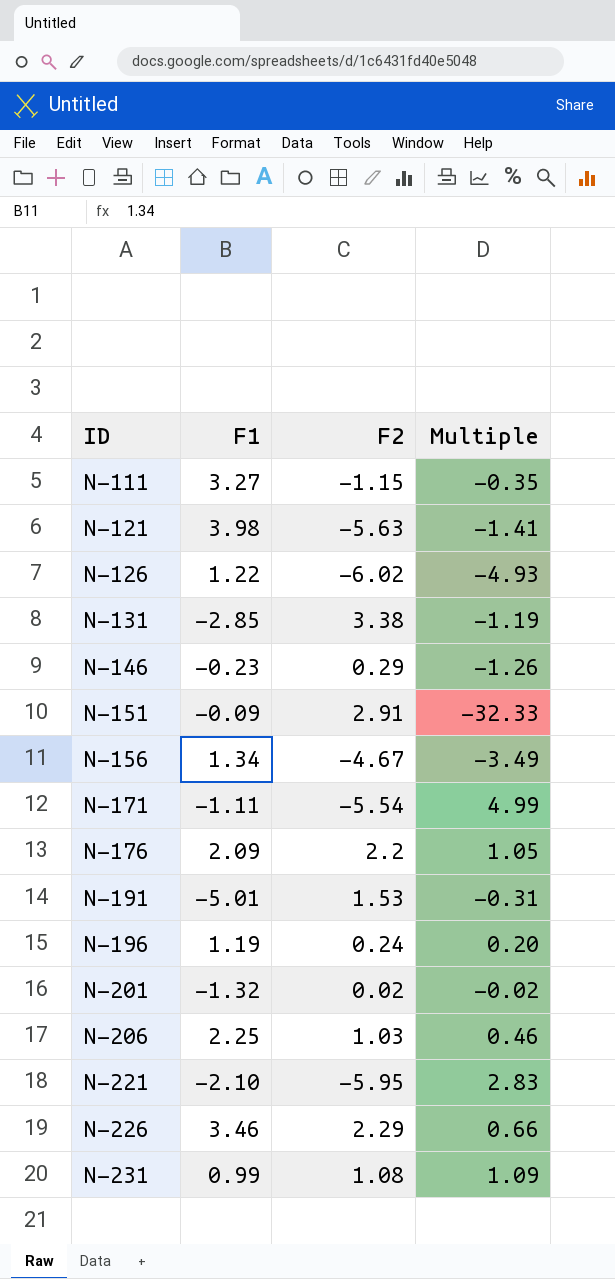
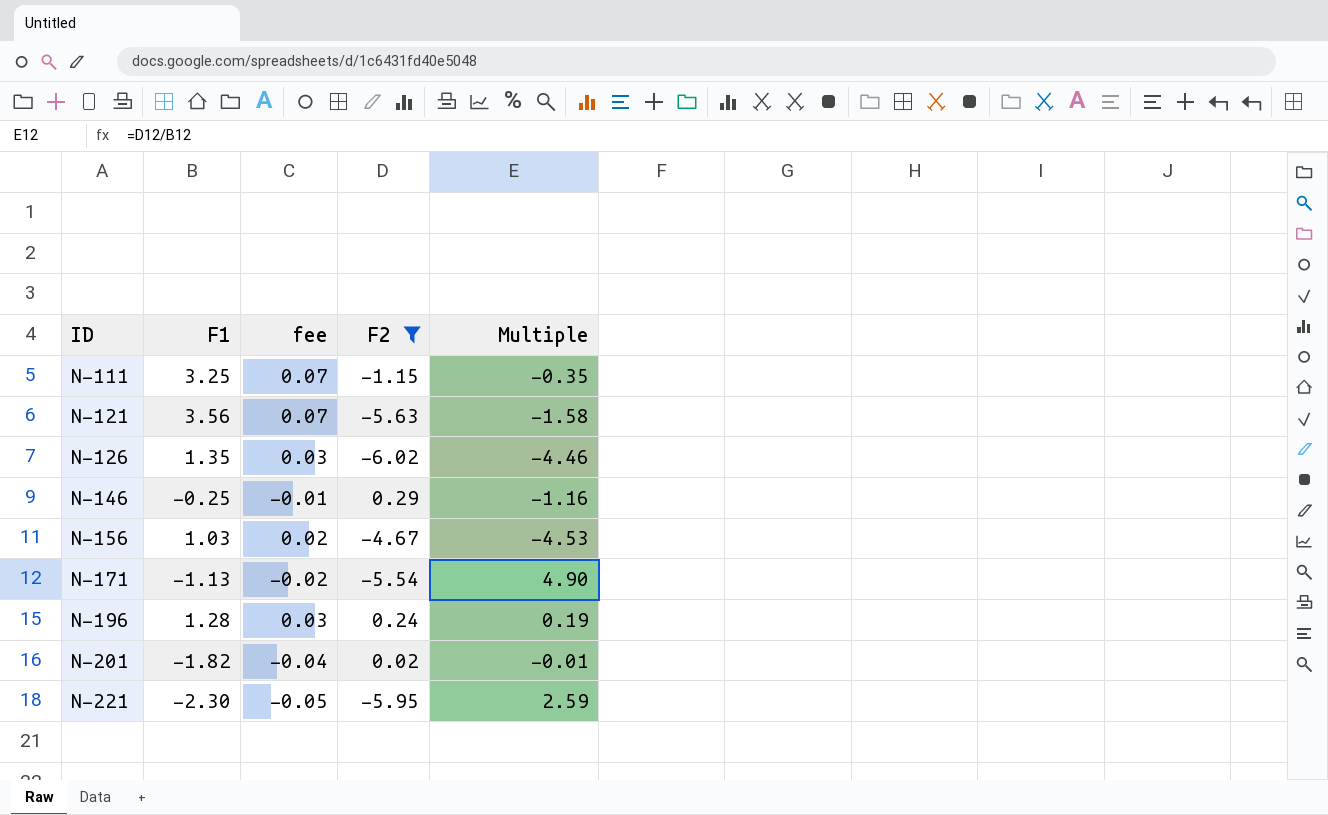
filter: none -> F2 <= 0.29
column fee | formula: none -> [F1] * 0.02
N-111 | F1: 3.27 -> 3.25
N-121 | F1: 3.98 -> 3.56
N-121 | Multiple: -1.41 -> -1.58
N-126 | F1: 1.22 -> 1.35
N-126 | Multiple: -4.93 -> -4.46
N-146 | F1: -0.23 -> -0.25
N-146 | Multiple: -1.26 -> -1.16
N-156 | F1: 1.34 -> 1.03
N-156 | Multiple: -3.49 -> -4.53
N-171 | F1: -1.11 -> -1.13
N-171 | Multiple: 4.99 -> 4.90
N-196 | F1: 1.19 -> 1.28
N-196 | Multiple: 0.20 -> 0.19
N-201 | F1: -1.32 -> -1.82
N-201 | Multiple: -0.02 -> -0.01
N-221 | F1: -2.10 -> -2.30
N-221 | Multiple: 2.83 -> 2.59

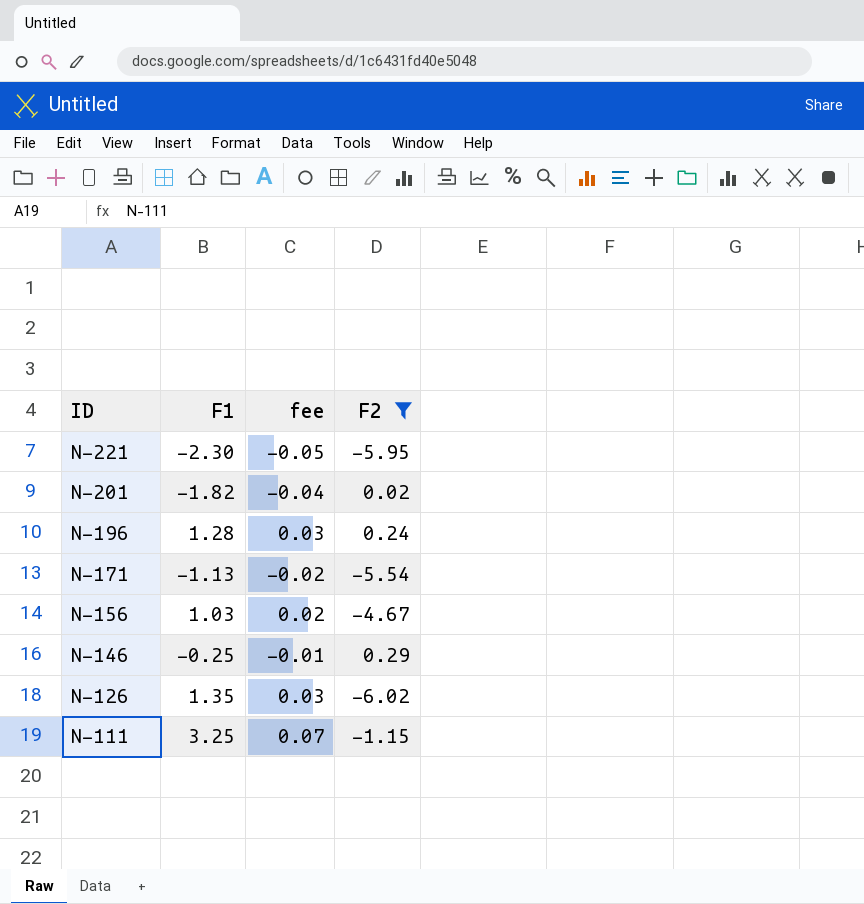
row order: ID ascending -> ID descending
column Multiple | formula: [F2] / [F1] -> none
row N-121: 3.56 | 0.07 | -5.63 | -1.58 -> none

